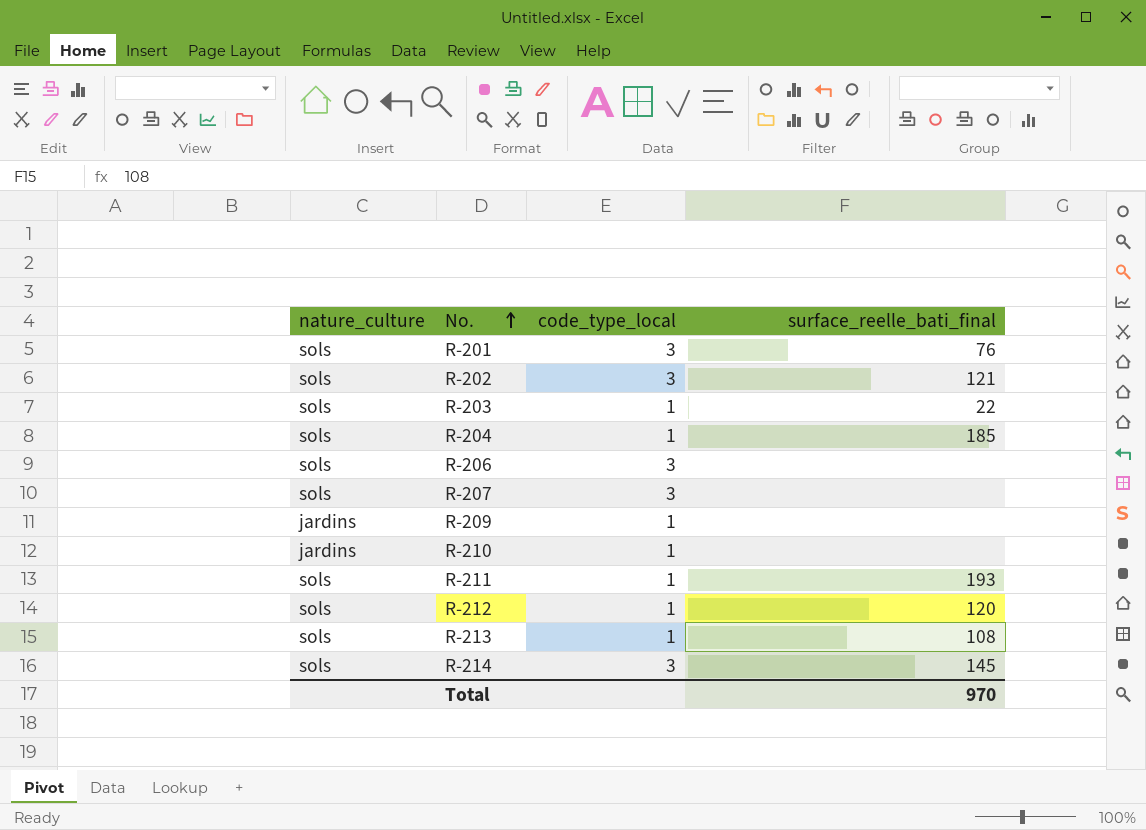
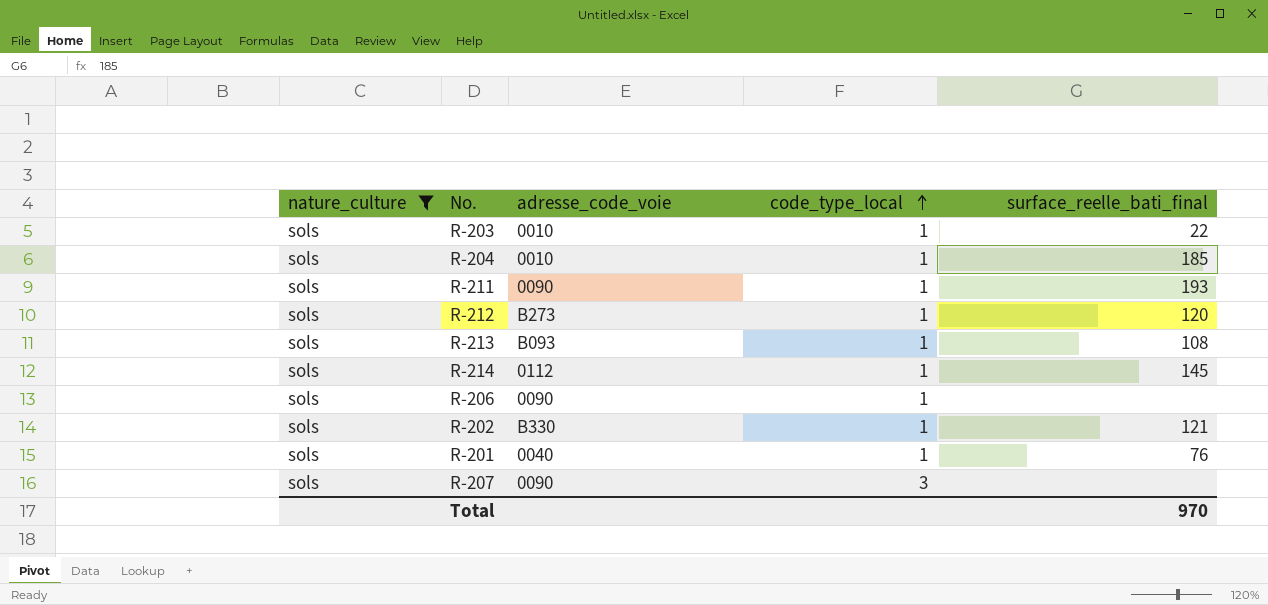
filter: none -> nature_culture = sols
row order: No. ascending -> code_type_local ascending
column adresse_code_voie | position: none -> 3
R-214 | code_type_local: 3 -> 1
R-206 | code_type_local: 3 -> 1
R-202 | code_type_local: 3 -> 1
R-201 | code_type_local: 3 -> 1

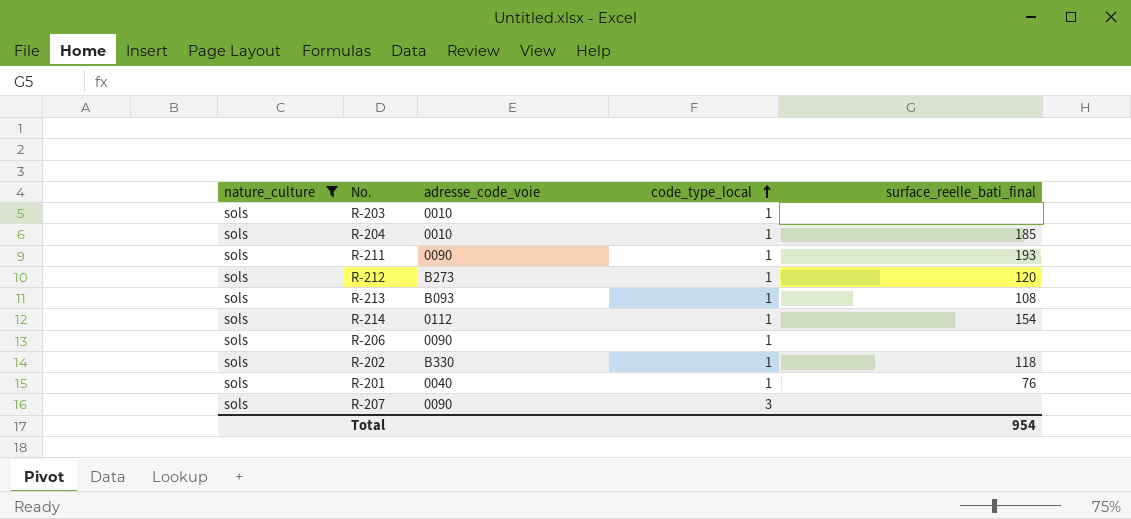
R-203 | surface_reelle_bati_final: 22 -> none
R-214 | surface_reelle_bati_final: 145 -> 154
R-202 | surface_reelle_bati_final: 121 -> 118
Total | surface_reelle_bati_final: 970 -> 954

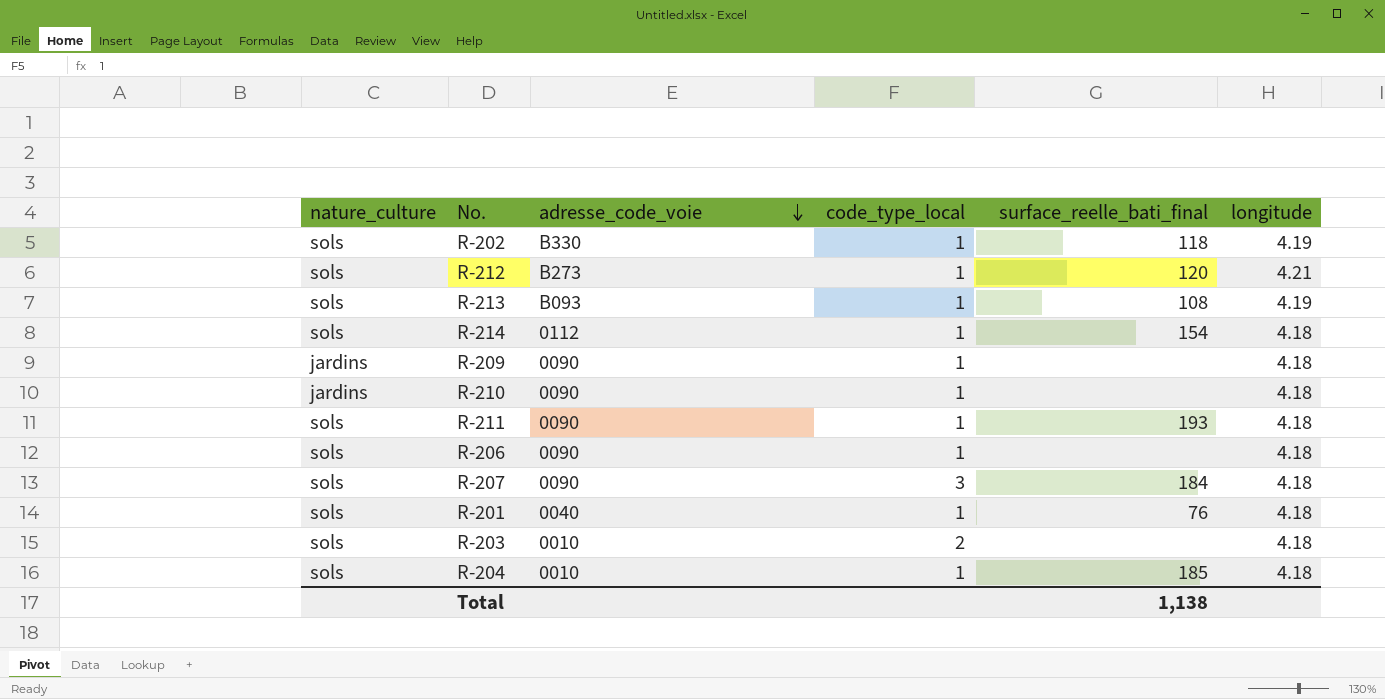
filter: nature_culture = sols -> none
row order: code_type_local ascending -> adresse_code_voie descending
column longitude | position: none -> 6
R-207 | surface_reelle_bati_final: none -> 184
R-203 | code_type_local: 1 -> 2
Total | surface_reelle_bati_final: 954 -> 1,138

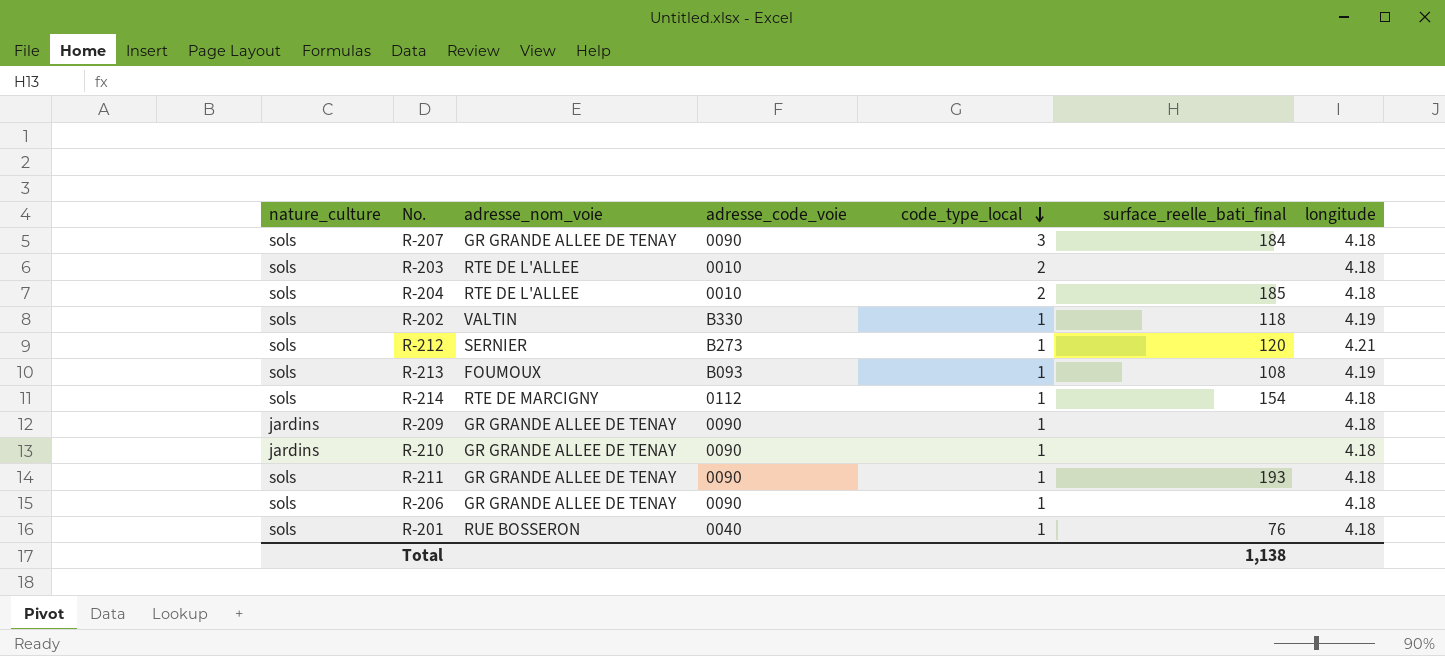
row order: adresse_code_voie descending -> code_type_local descending
column adresse_nom_voie | position: none -> 3
R-204 | code_type_local: 1 -> 2

